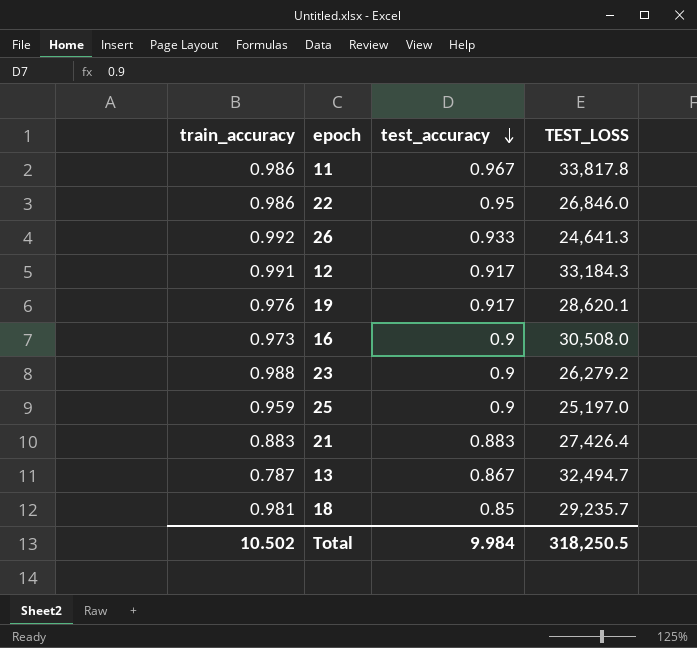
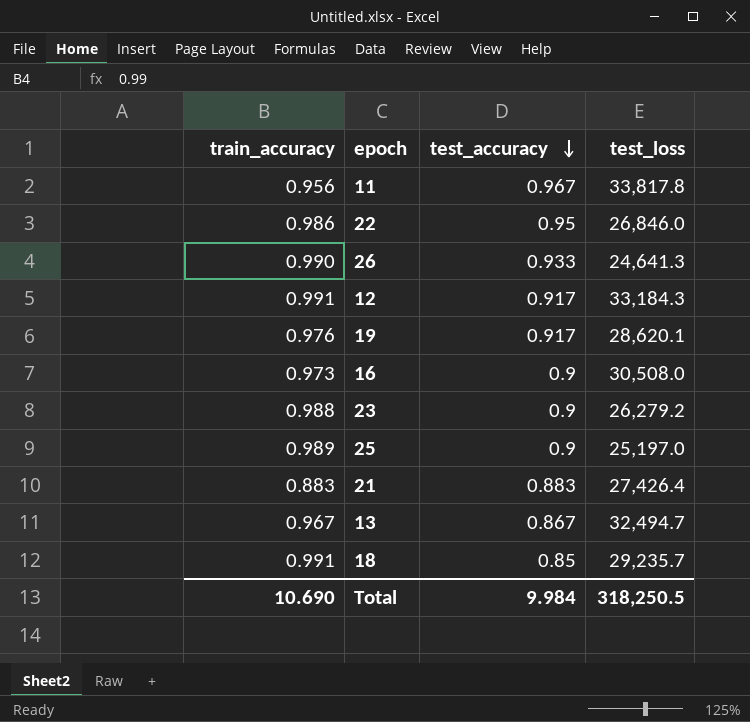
column name: TEST_LOSS -> test_loss
11 | train_accuracy: 0.986 -> 0.956
26 | train_accuracy: 0.992 -> 0.990
25 | train_accuracy: 0.959 -> 0.989
13 | train_accuracy: 0.787 -> 0.967
18 | train_accuracy: 0.981 -> 0.991
Total | train_accuracy: 10.502 -> 10.690

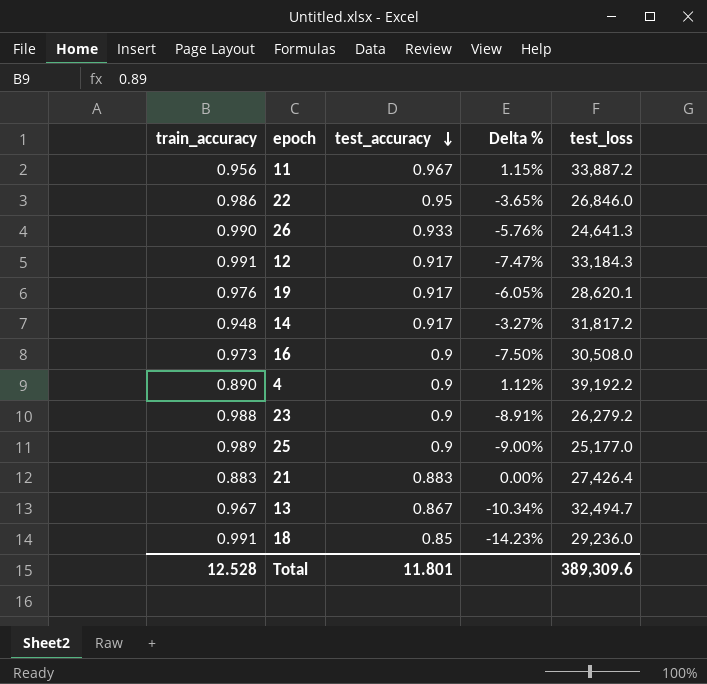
column Delta % | formula: none -> ([test_accuracy] - [train_accuracy]) / [train_accuracy]
11 | test_loss: 33,817.8 -> 33,887.2
row 14: none -> 0.948 | 0.917 | -3.27% | 31,817.2
row 4: none -> 0.890 | 0.9 | 1.12% | 39,192.2
25 | test_loss: 25,197.0 -> 25,177.0
18 | test_loss: 29,235.7 -> 29,236.0
Total | train_accuracy: 10.690 -> 12.528
Total | test_accuracy: 9.984 -> 11.801
Total | test_loss: 318,250.5 -> 389,309.6

